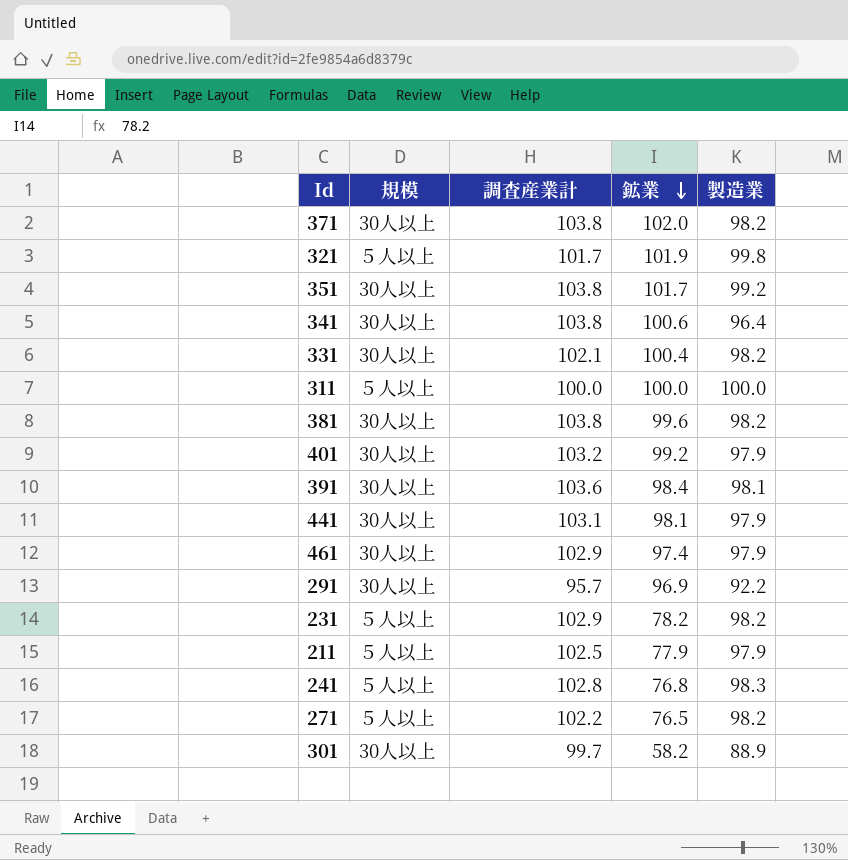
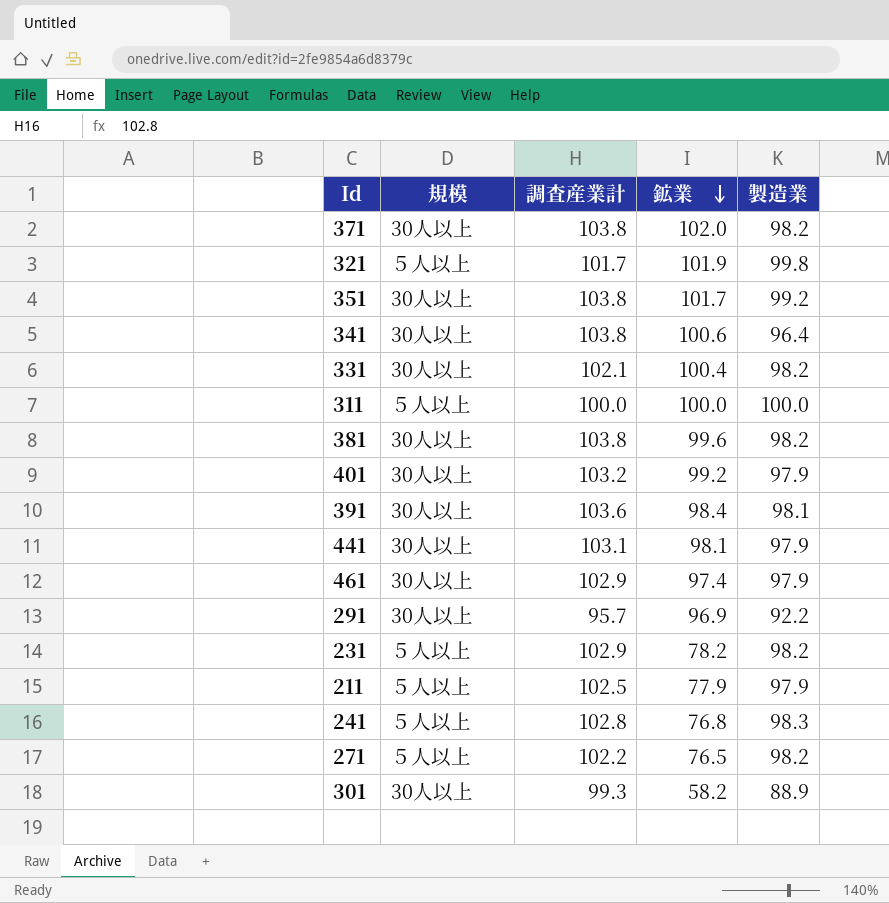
301 | 調査産業計: 99.7 -> 99.3

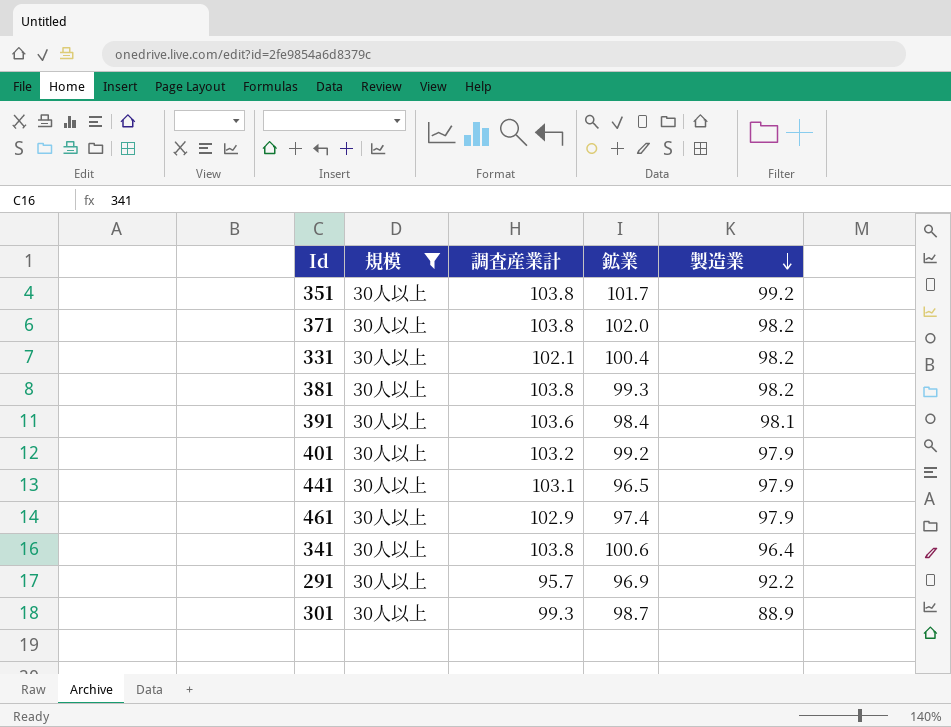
filter: none -> 規模 = 30人以上
row order: 鉱業 descending -> 製造業 descending
381 | 鉱業: 99.6 -> 99.3
441 | 鉱業: 98.1 -> 96.5
301 | 鉱業: 58.2 -> 98.7

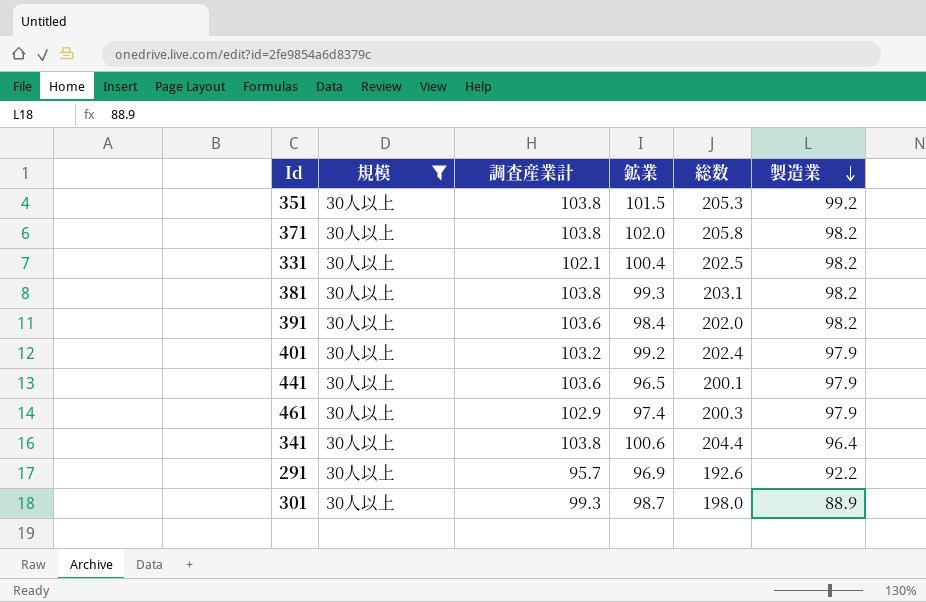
column 総数 | formula: none -> [調査産業計] + [鉱業]
351 | 鉱業: 101.7 -> 101.5
391 | 製造業: 98.1 -> 98.2
441 | 調査産業計: 103.1 -> 103.6

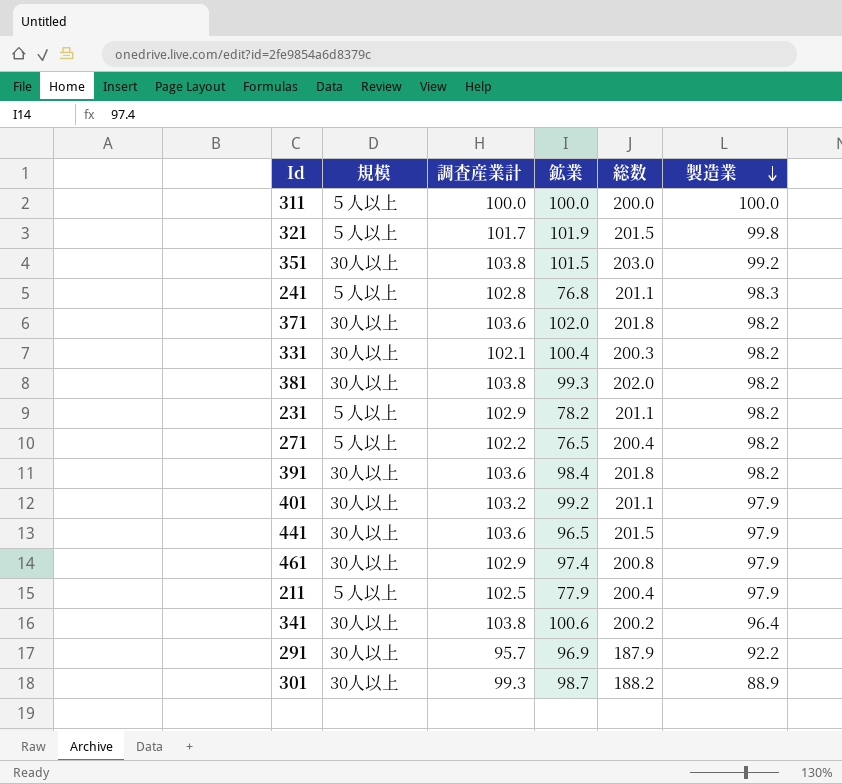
filter: 規模 = 30人以上 -> none
column 総数 | formula: [調査産業計] + [鉱業] -> [調査産業計] + [製造業]
371 | 調査産業計: 103.8 -> 103.6

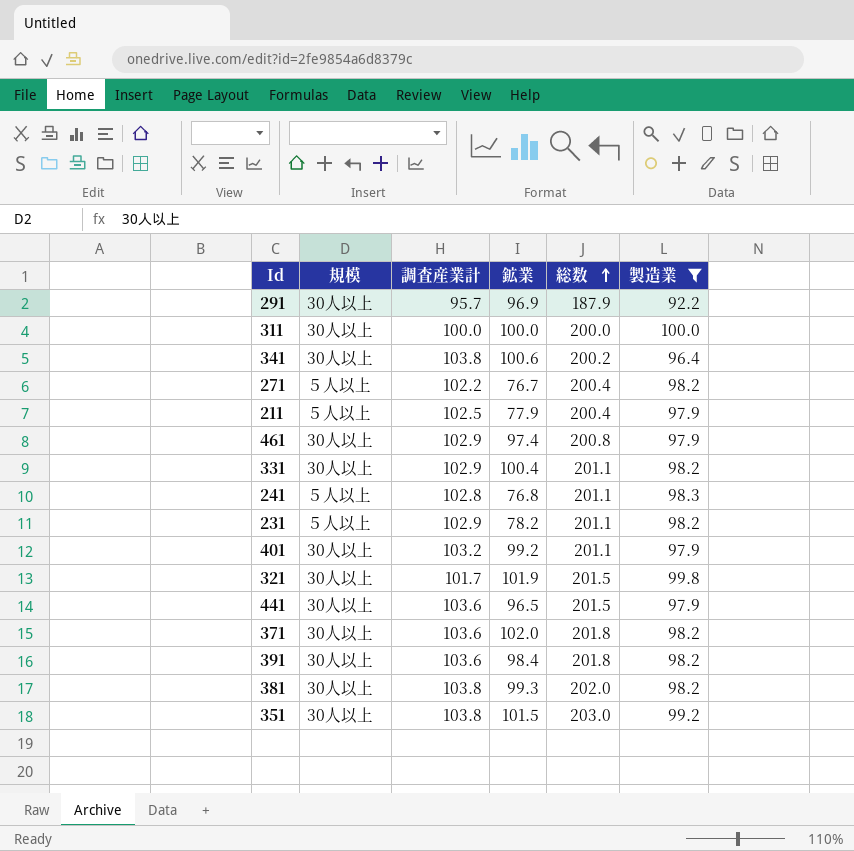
filter: none -> 製造業 != 88.9
row order: 製造業 descending -> 総数 ascending
311 | 規模: ５人以上 -> 30人以上
271 | 鉱業: 76.5 -> 76.7
331 | 調査産業計: 102.1 -> 102.9
331 | 総数: 200.3 -> 201.1
321 | 規模: ５人以上 -> 30人以上

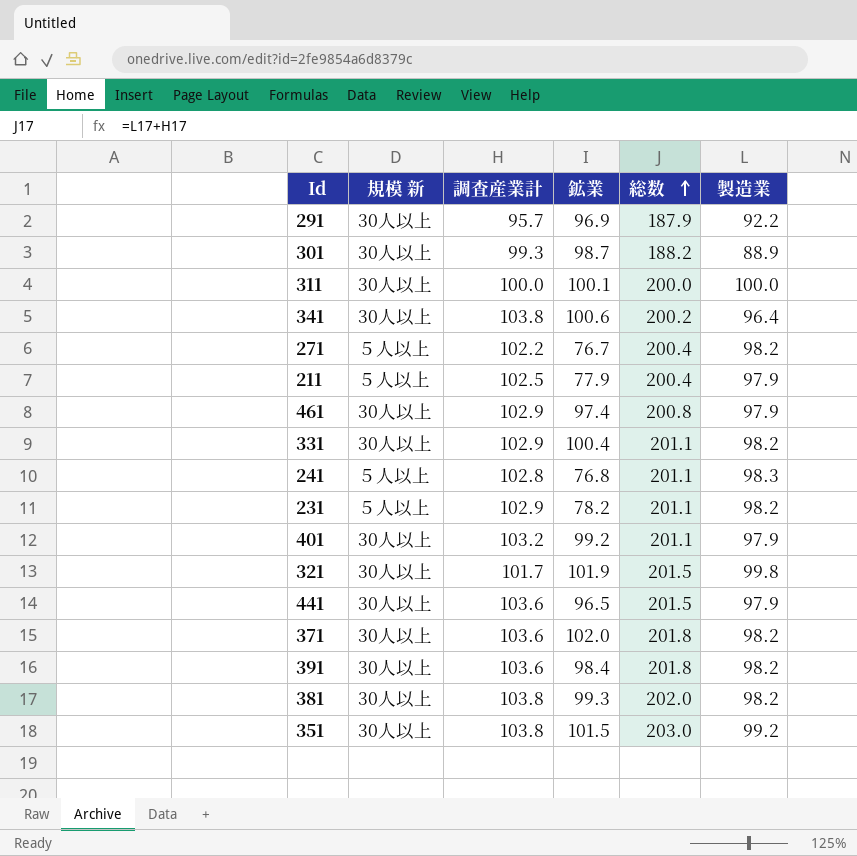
filter: 製造業 != 88.9 -> none
column name: 規模 -> 規模 新
311 | 鉱業: 100.0 -> 100.1

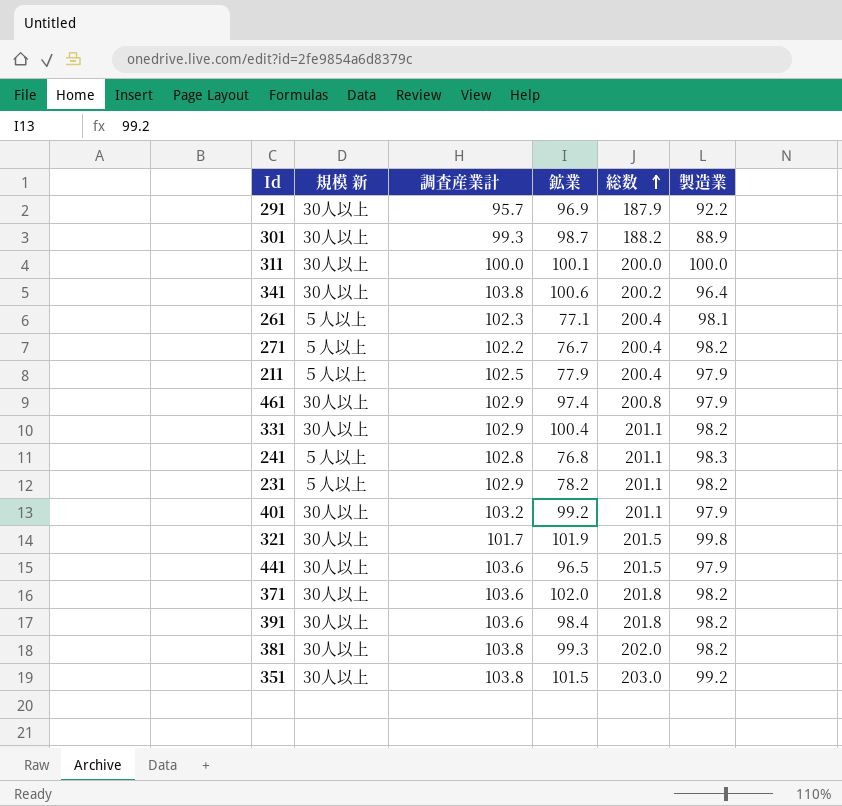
row 261: none -> ５人以上 | 102.3 | 77.1 | 200.4 | 98.1

